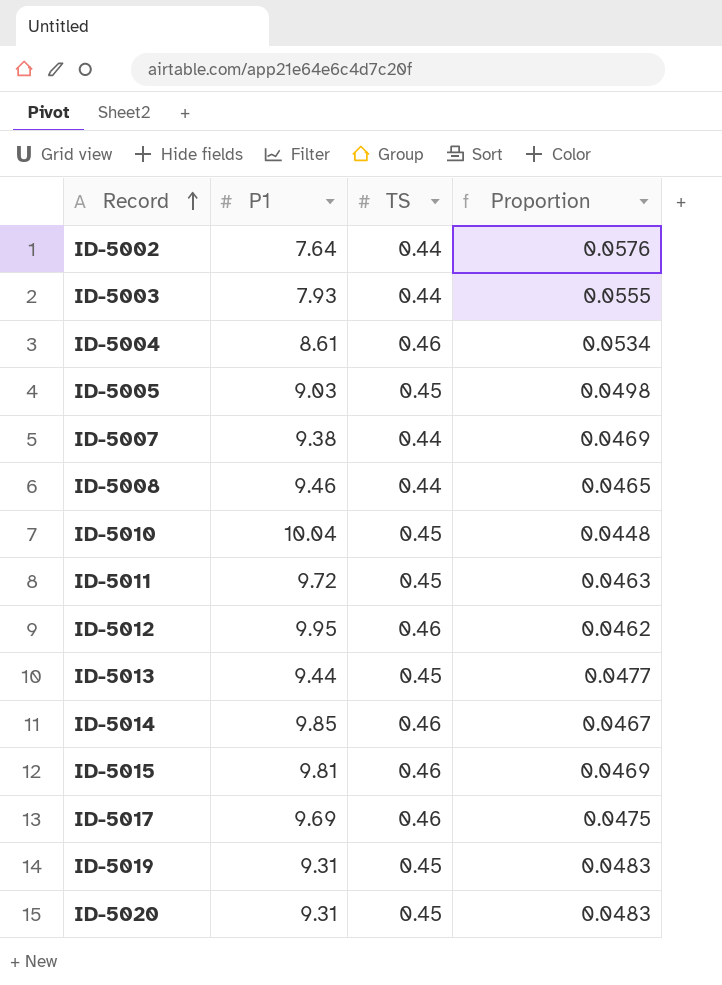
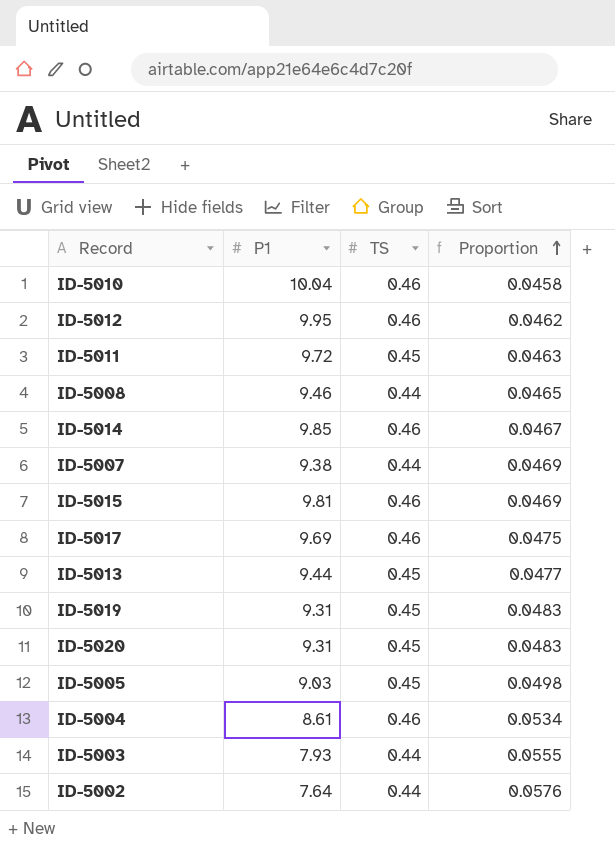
row order: Record ascending -> Proportion ascending
ID-5010 | TS: 0.45 -> 0.46
ID-5010 | Proportion: 0.0448 -> 0.0458

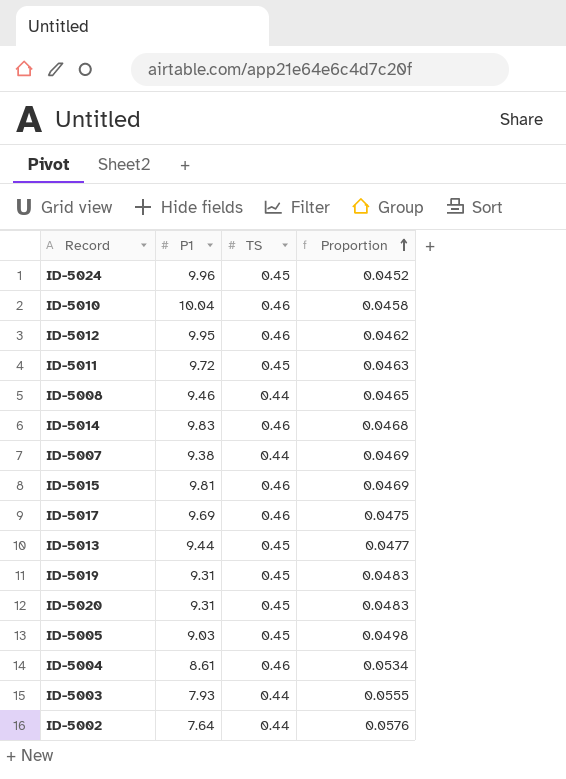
row ID-5024: none -> 9.96 | 0.45 | 0.0452
ID-5014 | P1: 9.85 -> 9.83
ID-5014 | Proportion: 0.0467 -> 0.0468

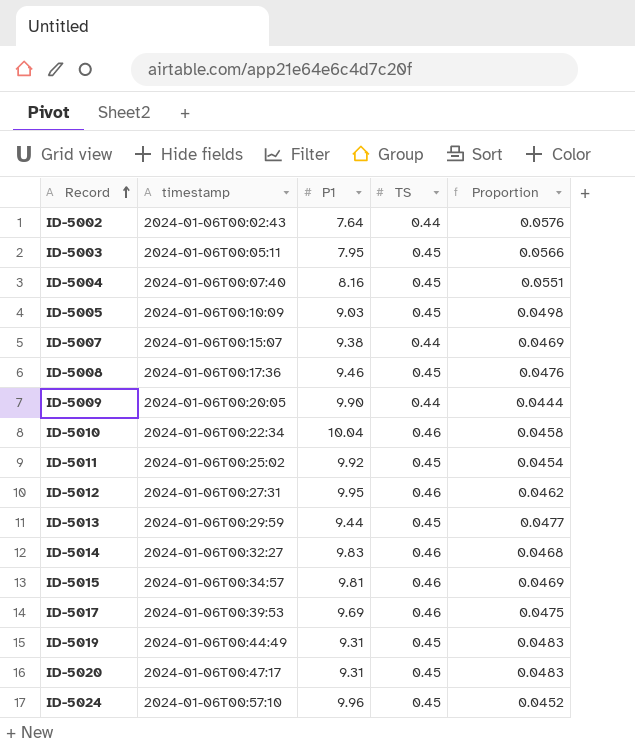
row order: Proportion ascending -> Record ascending
column timestamp | position: none -> 2
ID-5003 | P1: 7.93 -> 7.95
ID-5003 | TS: 0.44 -> 0.45
ID-5003 | Proportion: 0.0555 -> 0.0566
ID-5004 | P1: 8.61 -> 8.16
ID-5004 | TS: 0.46 -> 0.45
ID-5004 | Proportion: 0.0534 -> 0.0551
ID-5008 | TS: 0.44 -> 0.45
ID-5008 | Proportion: 0.0465 -> 0.0476
row ID-5009: none -> 2024-01-06T00:20:05 | 9.90 | 0.44 | 0.0444
ID-5011 | P1: 9.72 -> 9.92
ID-5011 | Proportion: 0.0463 -> 0.0454

